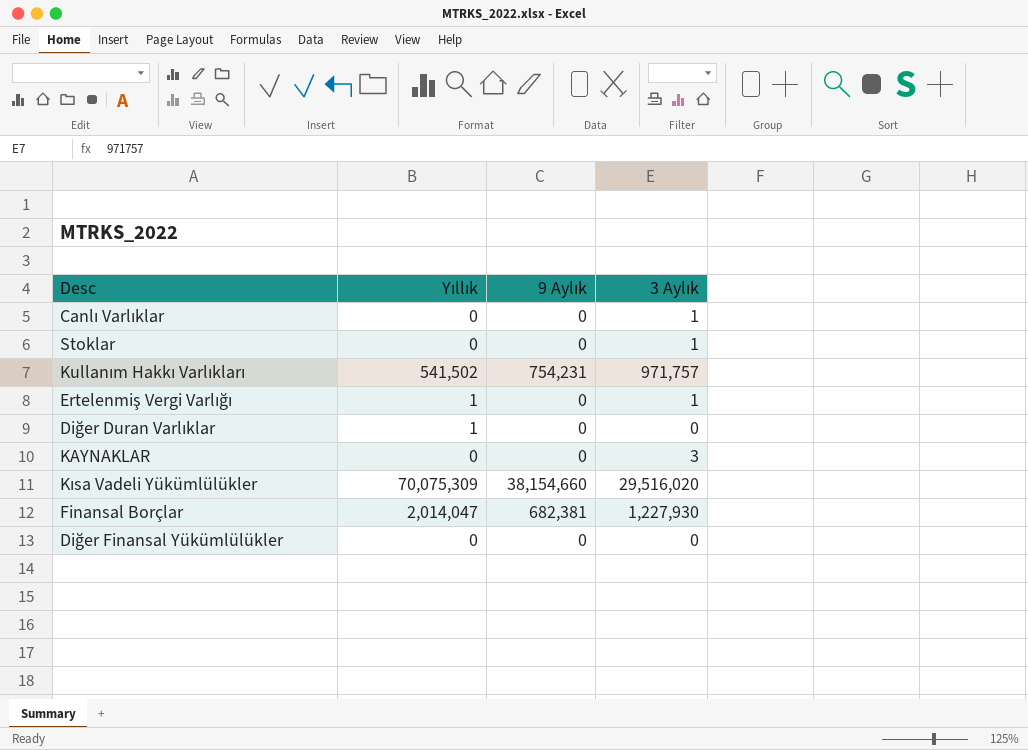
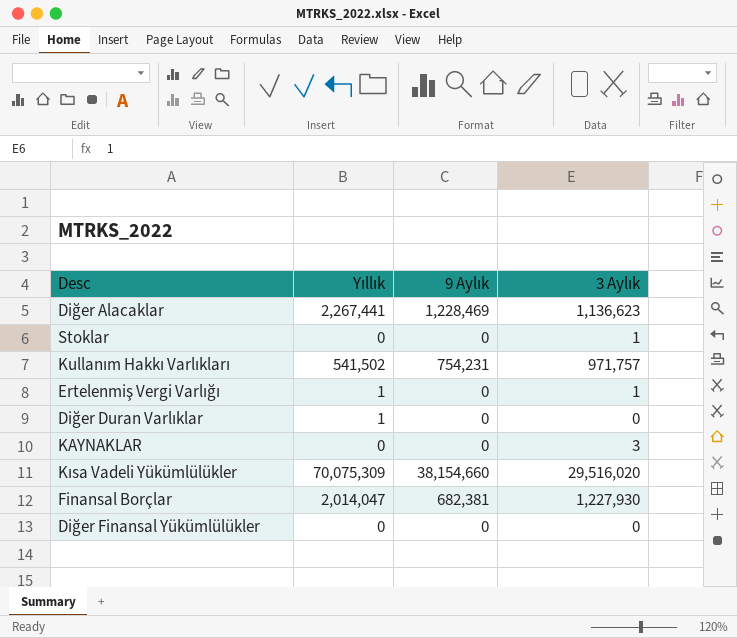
row Canlı Varlıklar: 0 | 0 | 1 -> none
row Diğer Alacaklar: none -> 2,267,441 | 1,228,469 | 1,136,623

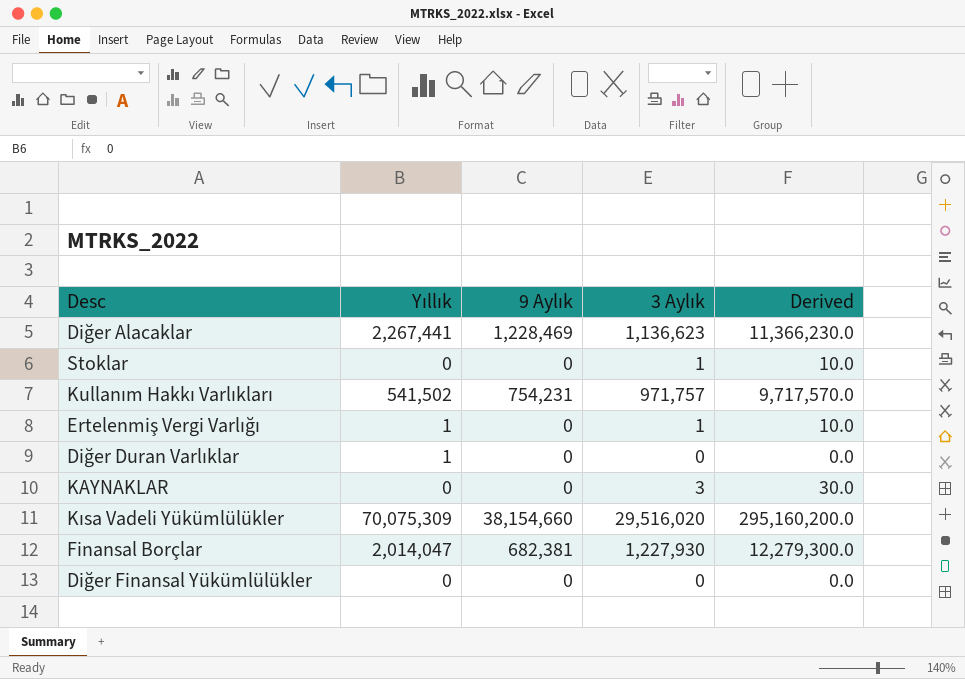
column Derived | formula: none -> [3 Aylık] * 10

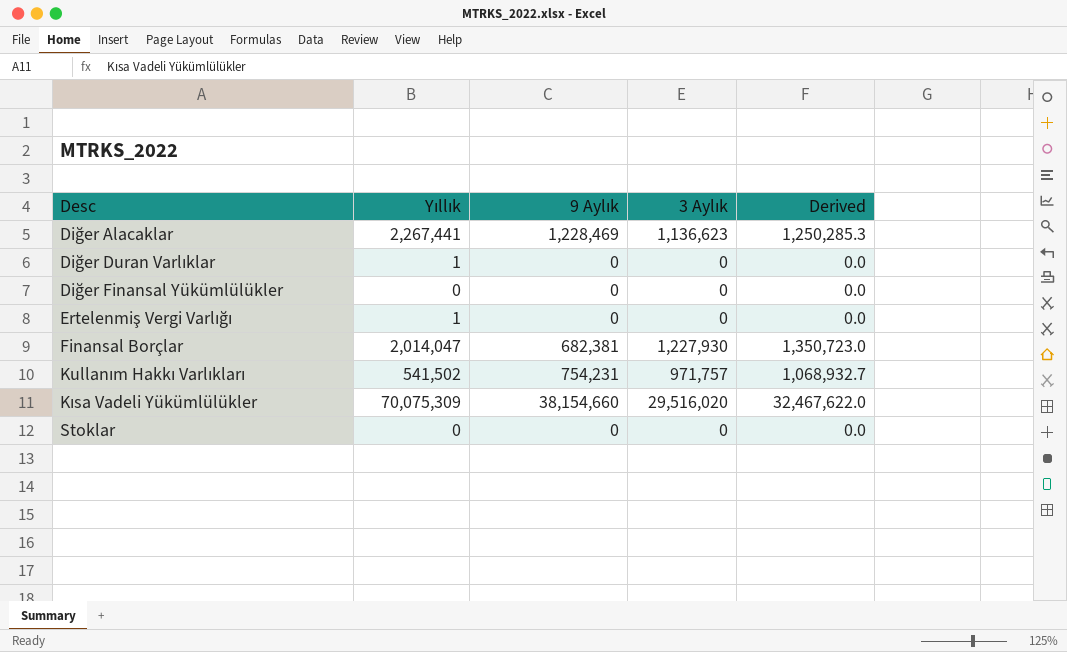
row order: none -> Desc ascending
column Derived | formula: [3 Aylık] * 10 -> [3 Aylık] * 1.1
row KAYNAKLAR: 0 | 0 | 3 | 30.0 -> none
Ertelenmiş Vergi Varlığı | 3 Aylık: 1 -> 0
Stoklar | 3 Aylık: 1 -> 0

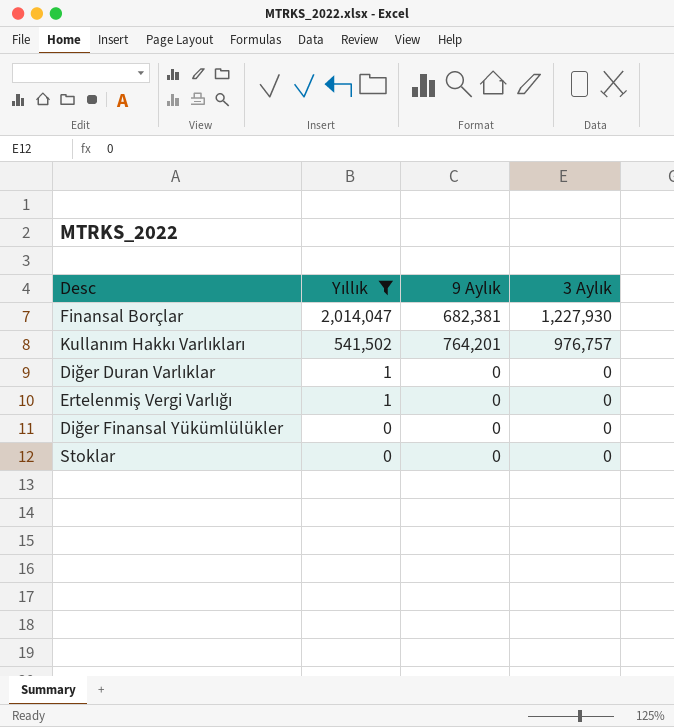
filter: none -> Yıllık <= 2,014,047
row order: Desc ascending -> Yıllık descending
column Derived | formula: [3 Aylık] * 1.1 -> none
Kullanım Hakkı Varlıkları | 9 Aylık: 754,231 -> 764,201
Kullanım Hakkı Varlıkları | 3 Aylık: 971,757 -> 976,757

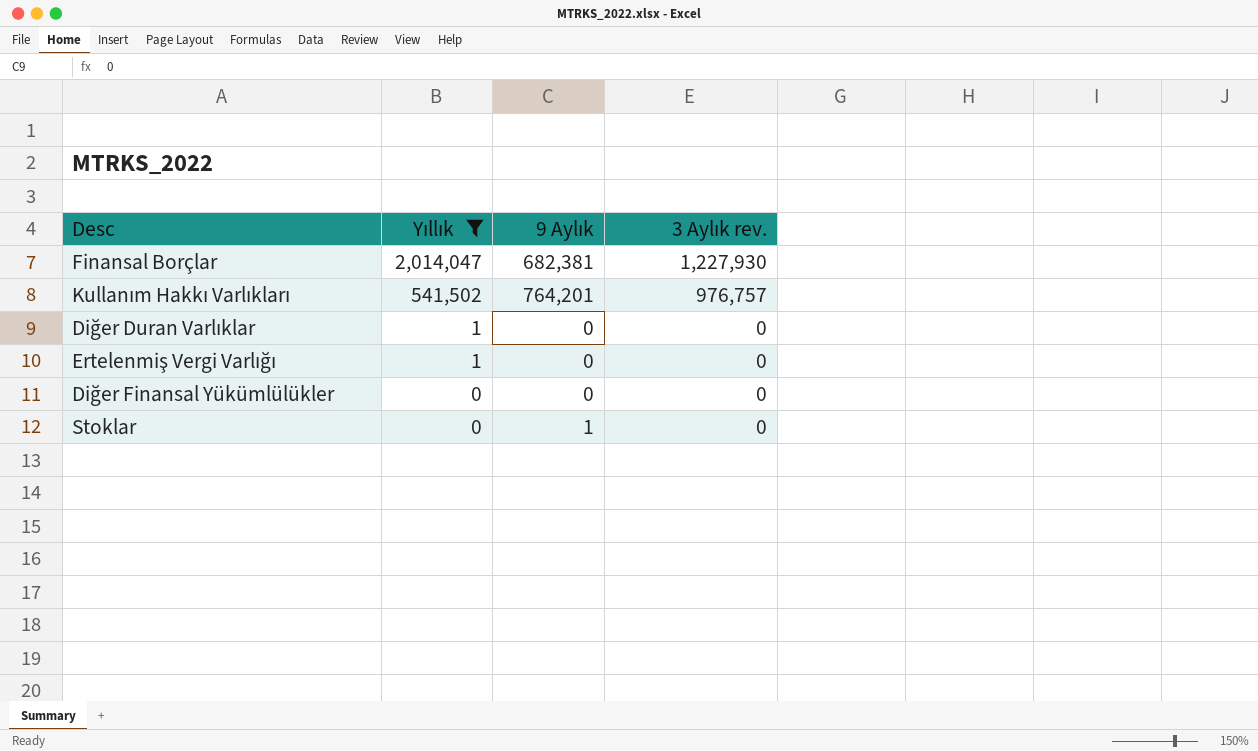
column name: 3 Aylık -> 3 Aylık rev.
Stoklar | 9 Aylık: 0 -> 1

